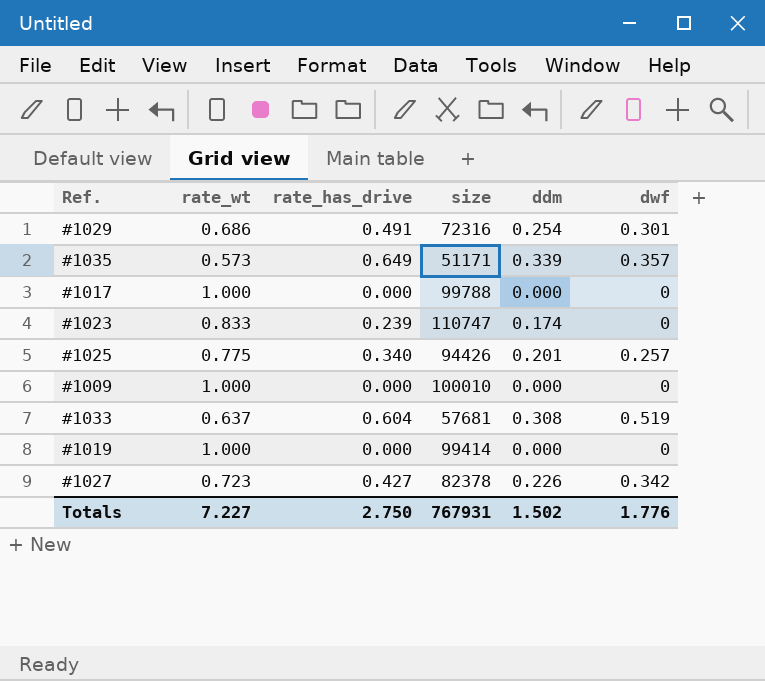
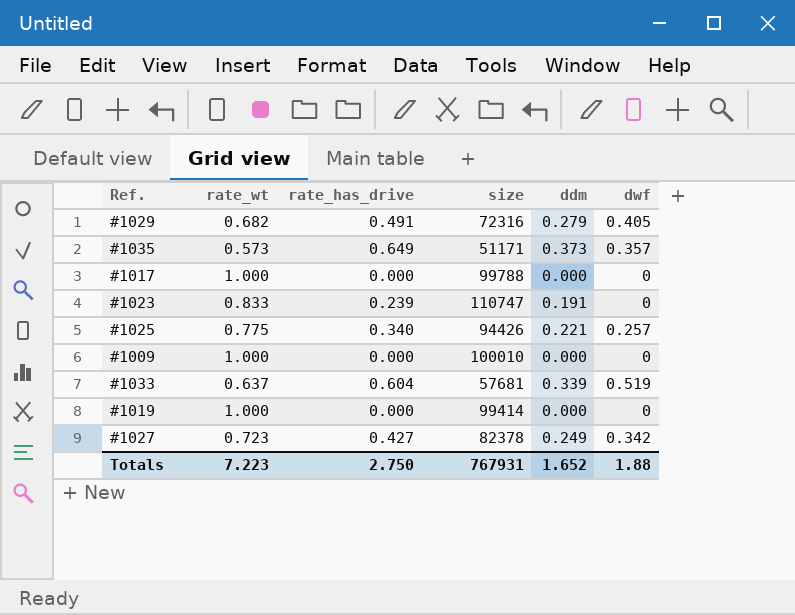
#1029 | rate_wt: 0.686 -> 0.682
#1029 | ddm: 0.254 -> 0.279
#1029 | dwf: 0.301 -> 0.405
#1035 | ddm: 0.339 -> 0.373
#1023 | ddm: 0.174 -> 0.191
#1025 | ddm: 0.201 -> 0.221
#1033 | ddm: 0.308 -> 0.339
#1027 | ddm: 0.226 -> 0.249
Totals | rate_wt: 7.227 -> 7.223
Totals | ddm: 1.502 -> 1.652
Totals | dwf: 1.776 -> 1.88

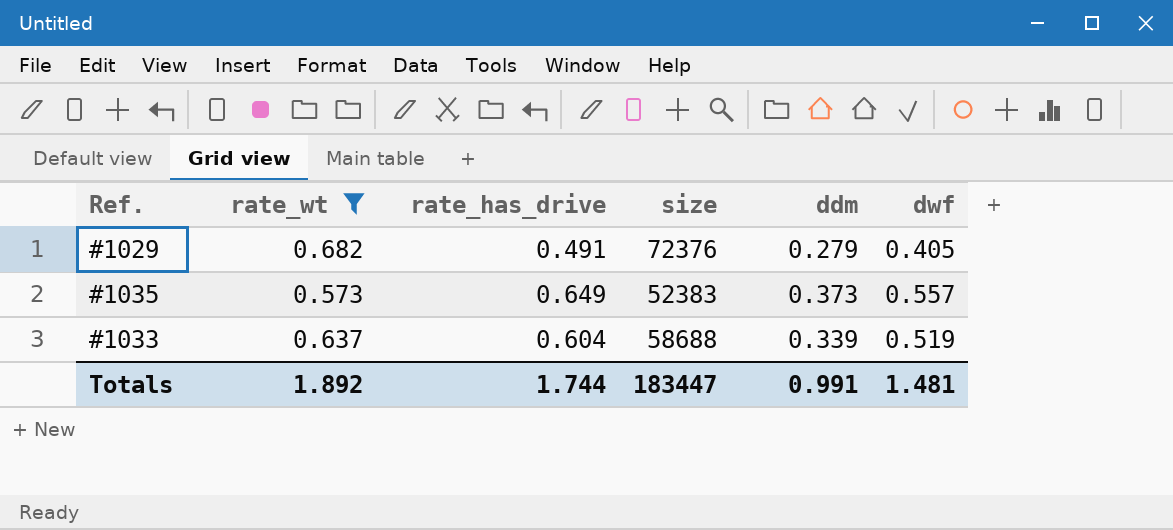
filter: none -> rate_wt <= 0.682
#1029 | size: 72316 -> 72376
#1035 | size: 51171 -> 52383
#1035 | dwf: 0.357 -> 0.557
#1033 | size: 57681 -> 58688
Totals | rate_wt: 7.223 -> 1.892
Totals | rate_has_drive: 2.750 -> 1.744
Totals | size: 767931 -> 183447
Totals | ddm: 1.652 -> 0.991
Totals | dwf: 1.88 -> 1.481

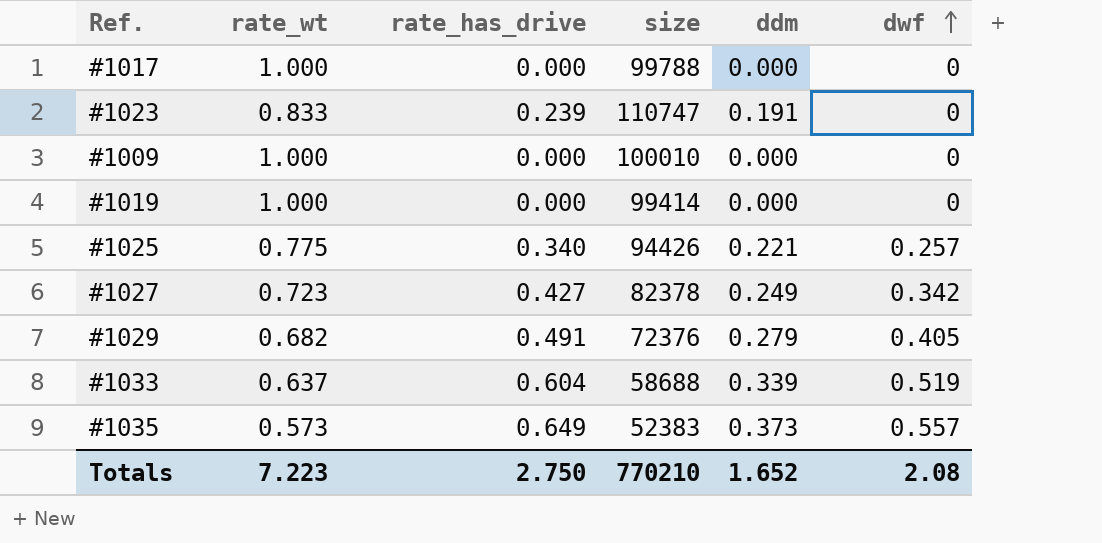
filter: rate_wt <= 0.682 -> none
row order: none -> dwf ascending
Totals | rate_wt: 1.892 -> 7.223
Totals | rate_has_drive: 1.744 -> 2.750
Totals | size: 183447 -> 770210
Totals | ddm: 0.991 -> 1.652
Totals | dwf: 1.481 -> 2.08

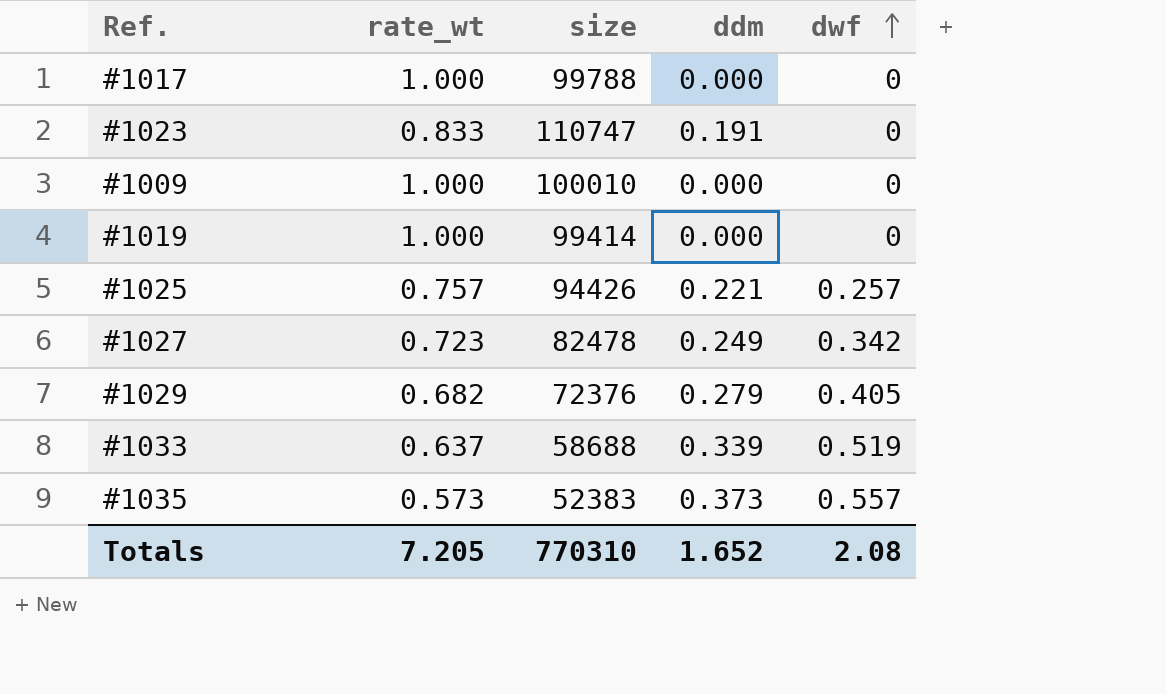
column rate_has_drive | position: 3 -> none
#1025 | rate_wt: 0.775 -> 0.757
#1027 | size: 82378 -> 82478
Totals | rate_wt: 7.223 -> 7.205
Totals | size: 770210 -> 770310

